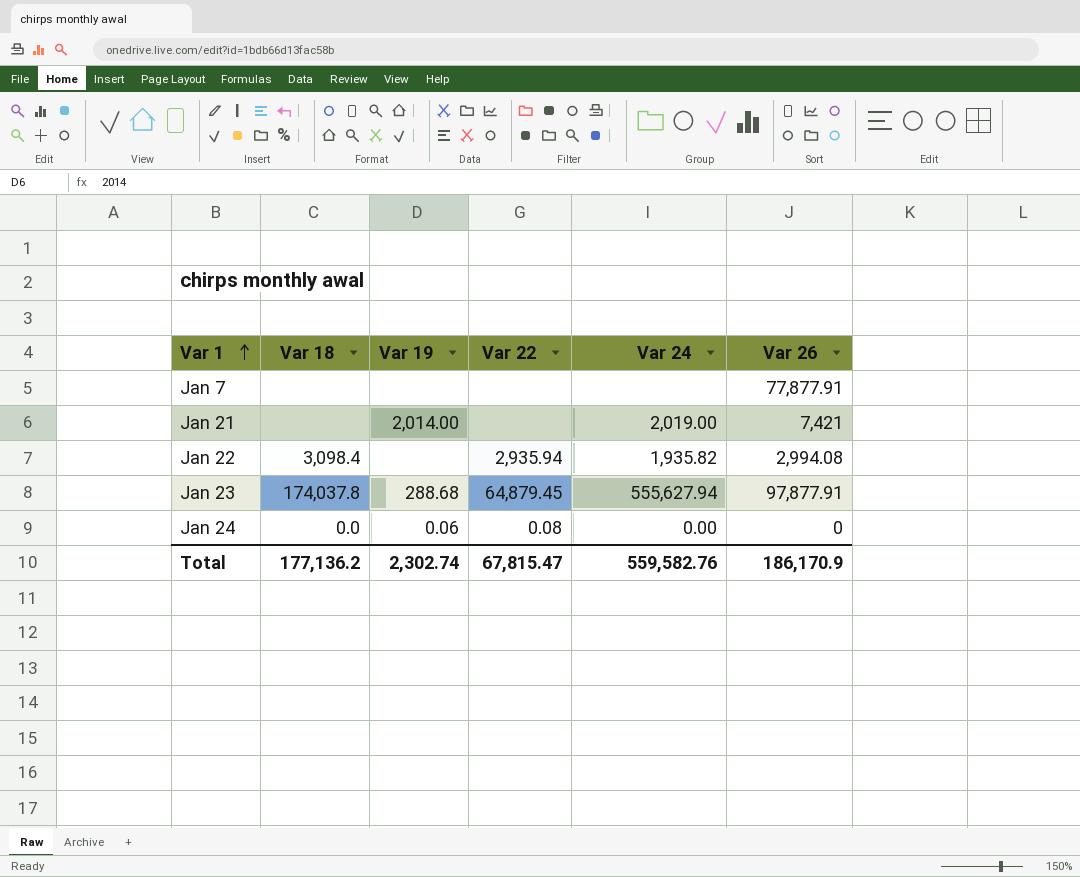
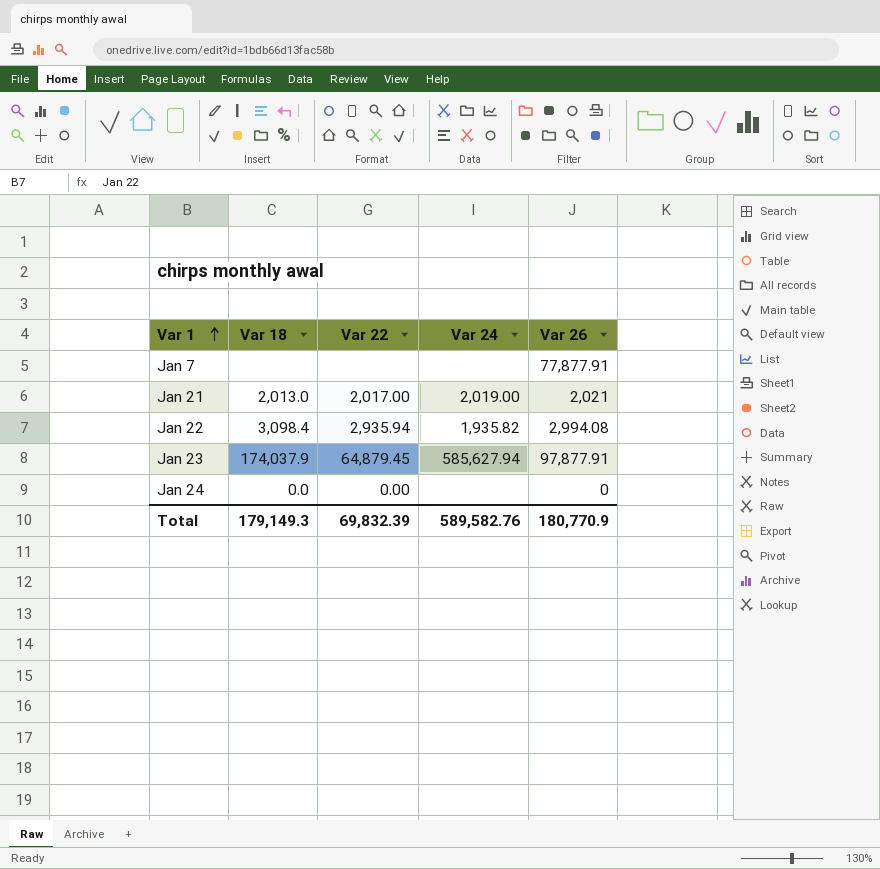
column Var 19 | position: 3 -> none
Jan 21 | Var 18: none -> 2,013.0
Jan 21 | Var 22: none -> 2,017.00
Jan 21 | Var 26: 7,421 -> 2,021
Jan 23 | Var 18: 174,037.8 -> 174,037.9
Jan 23 | Var 24: 555,627.94 -> 585,627.94
Jan 24 | Var 22: 0.08 -> 0.00
Jan 24 | Var 24: 0.00 -> none
Total | Var 18: 177,136.2 -> 179,149.3
Total | Var 22: 67,815.47 -> 69,832.39
Total | Var 24: 559,582.76 -> 589,582.76
Total | Var 26: 186,170.9 -> 180,770.9

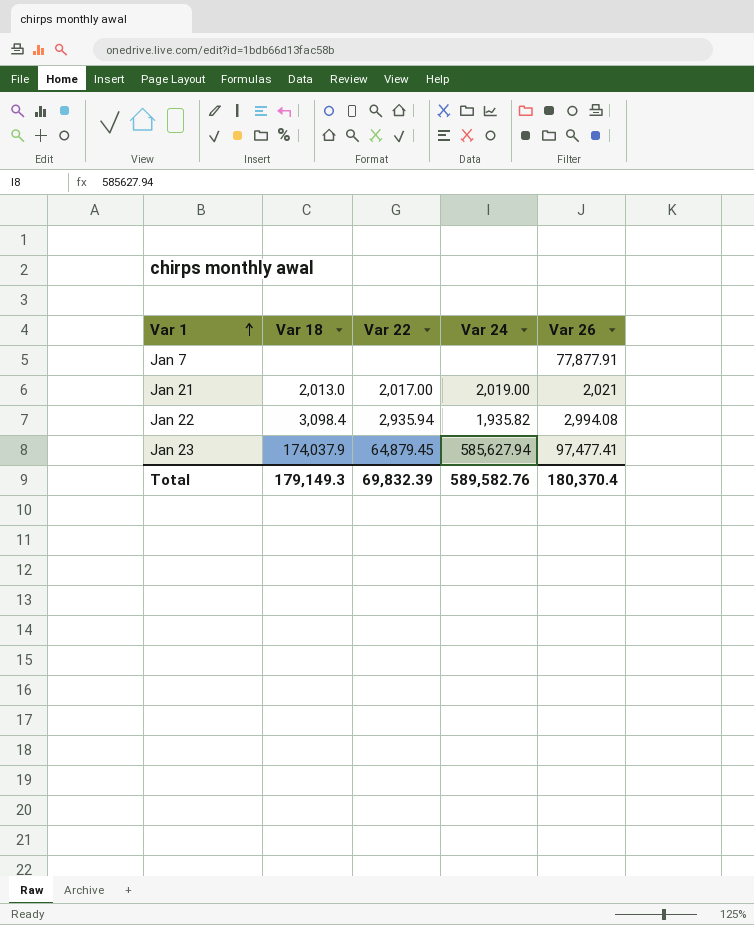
row Jan 24: 0.0 | 0.00 | none | 0 -> none
Jan 23 | Var 26: 97,877.91 -> 97,477.41
Total | Var 26: 180,770.9 -> 180,370.4

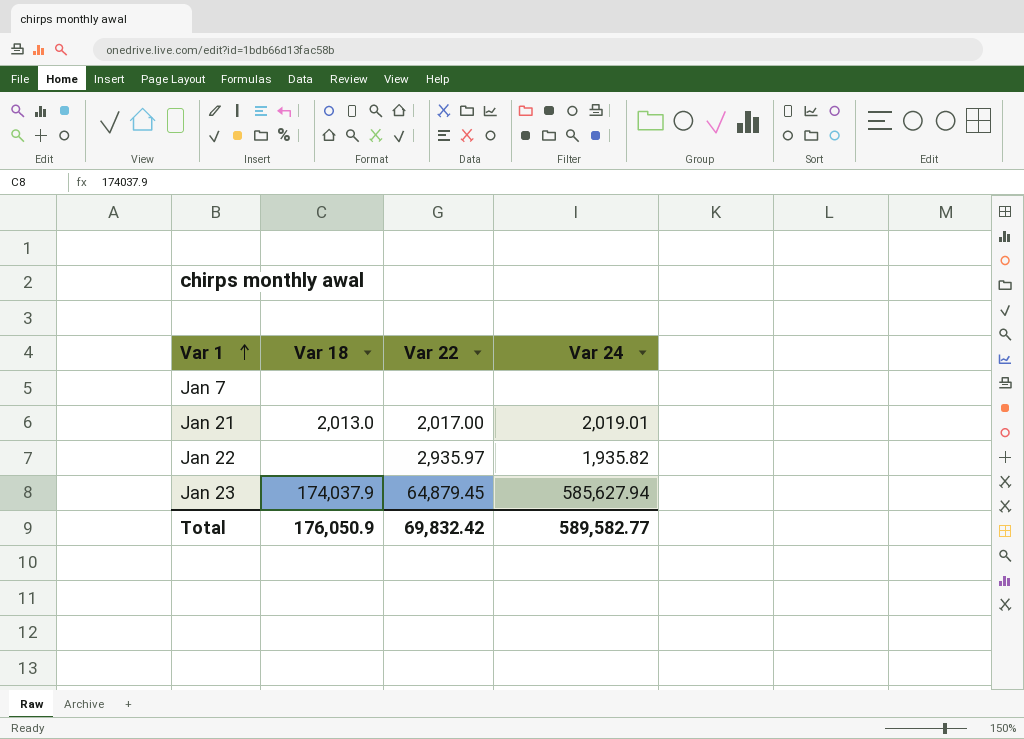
column Var 26 | position: 5 -> none
Jan 21 | Var 24: 2,019.00 -> 2,019.01
Jan 22 | Var 18: 3,098.4 -> none
Jan 22 | Var 22: 2,935.94 -> 2,935.97
Total | Var 18: 179,149.3 -> 176,050.9
Total | Var 22: 69,832.39 -> 69,832.42
Total | Var 24: 589,582.76 -> 589,582.77

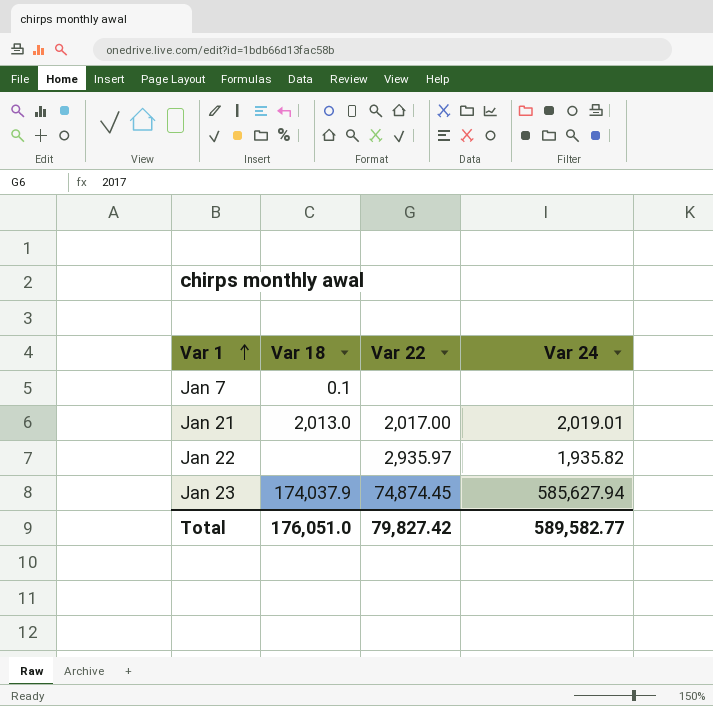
Jan 7 | Var 18: none -> 0.1
Jan 23 | Var 22: 64,879.45 -> 74,874.45
Total | Var 18: 176,050.9 -> 176,051.0
Total | Var 22: 69,832.42 -> 79,827.42

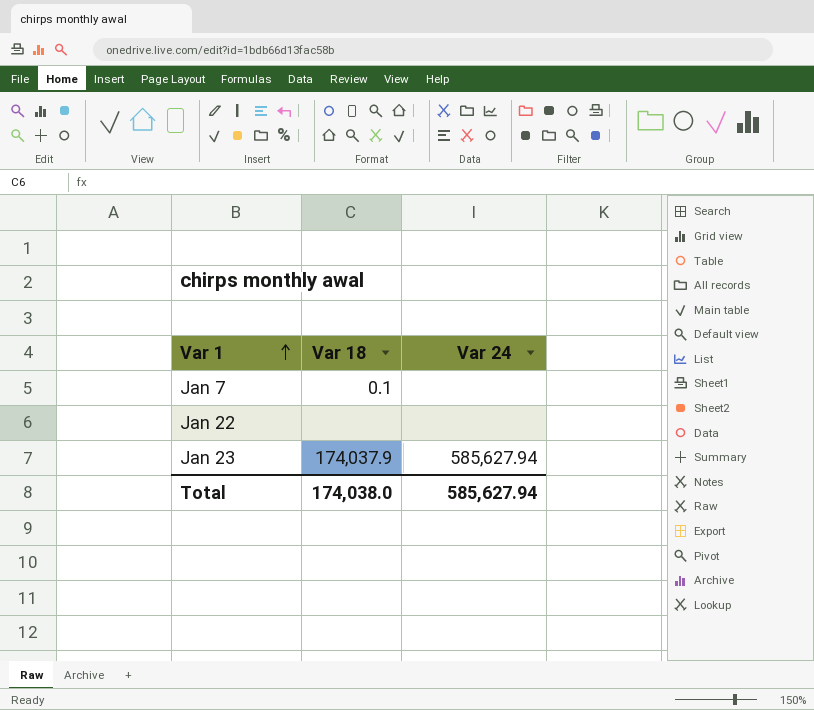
column Var 22 | position: 3 -> none
row Jan 21: 2,013.0 | 2,017.00 | 2,019.01 -> none
Jan 22 | Var 24: 1,935.82 -> none
Total | Var 18: 176,051.0 -> 174,038.0
Total | Var 24: 589,582.77 -> 585,627.94

